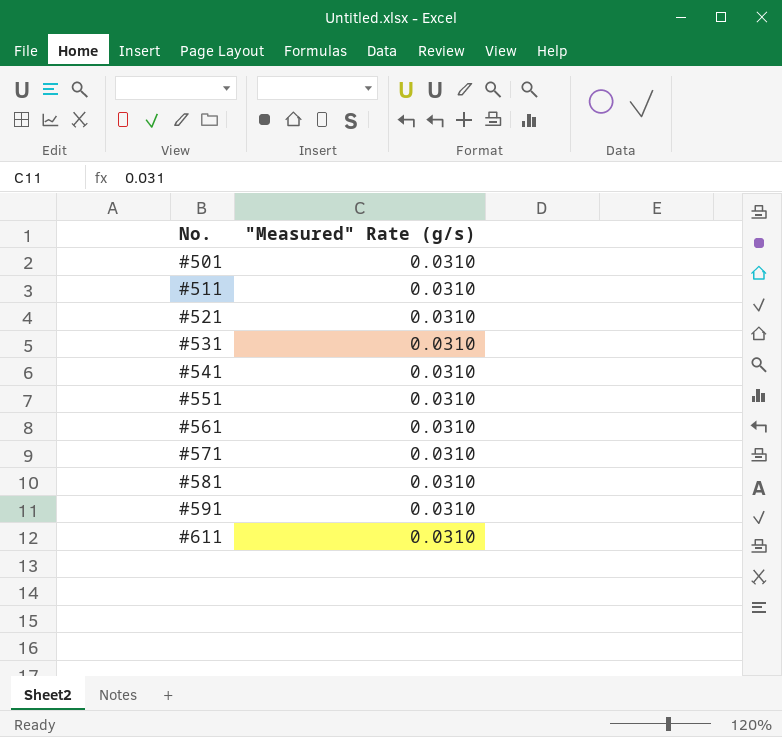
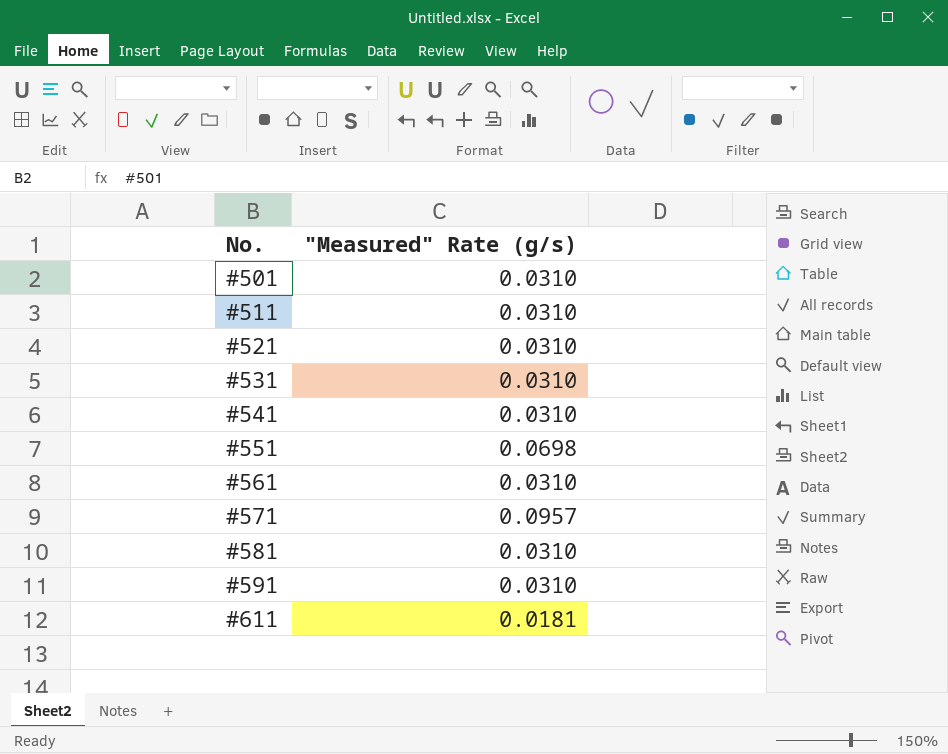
#551 | "Measured" Rate (g/s): 0.0310 -> 0.0698
#571 | "Measured" Rate (g/s): 0.0310 -> 0.0957
#611 | "Measured" Rate (g/s): 0.0310 -> 0.0181

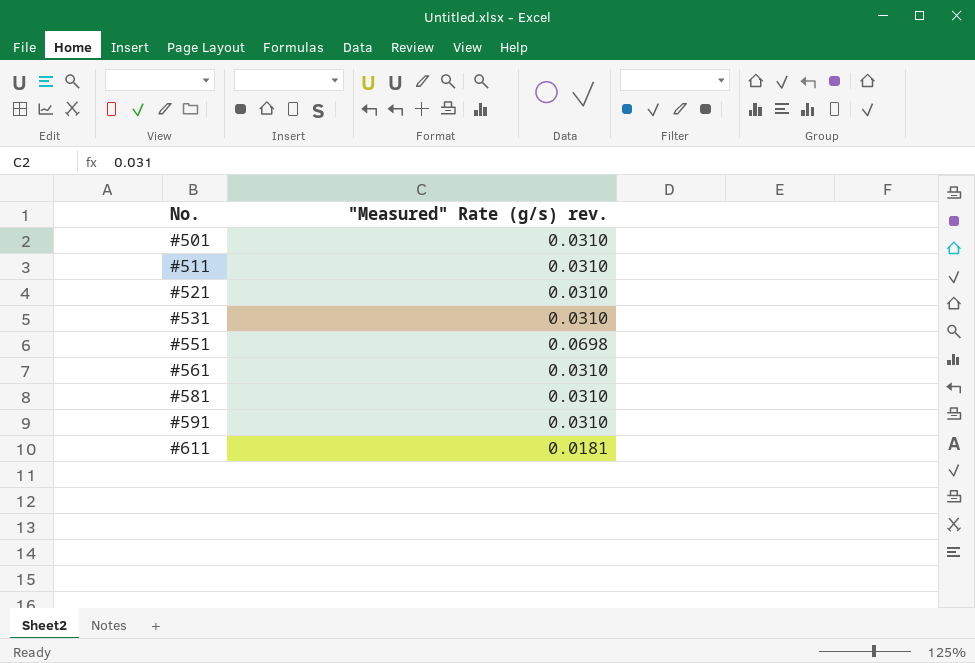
column name: "Measured" Rate (g/s) -> "Measured" Rate (g/s) rev.
row #541: 0.0310 -> none
row #571: 0.0957 -> none

